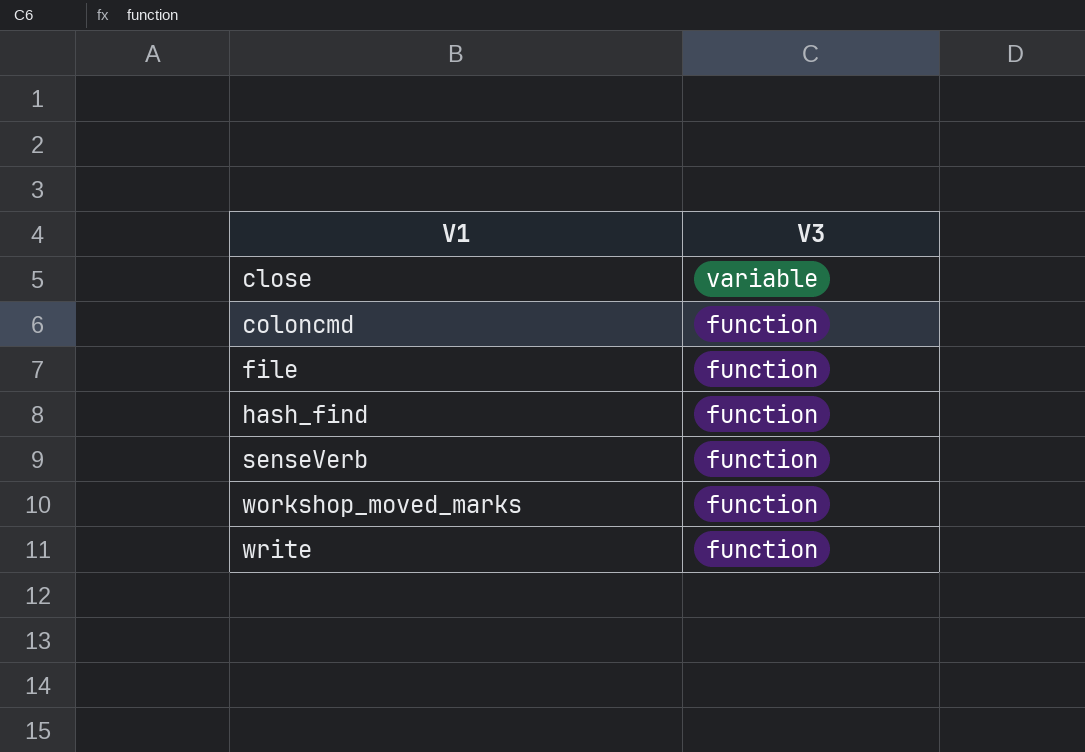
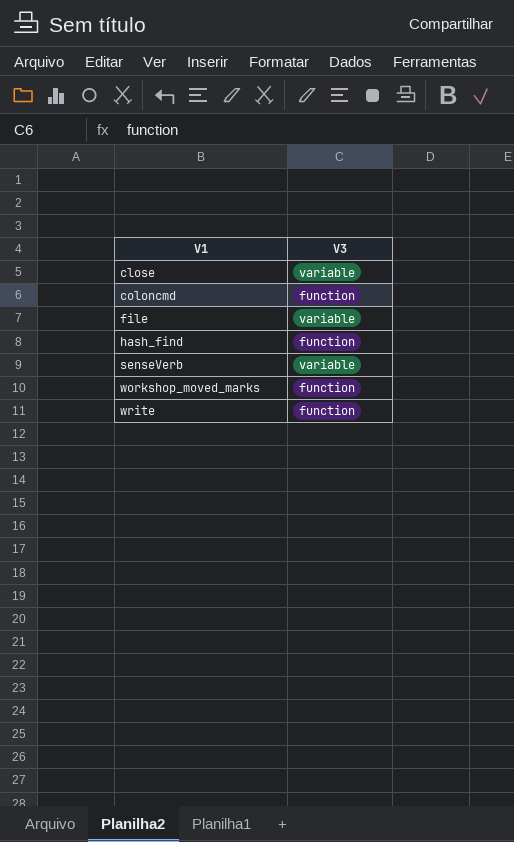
file | V3: function -> variable
senseVerb | V3: function -> variable

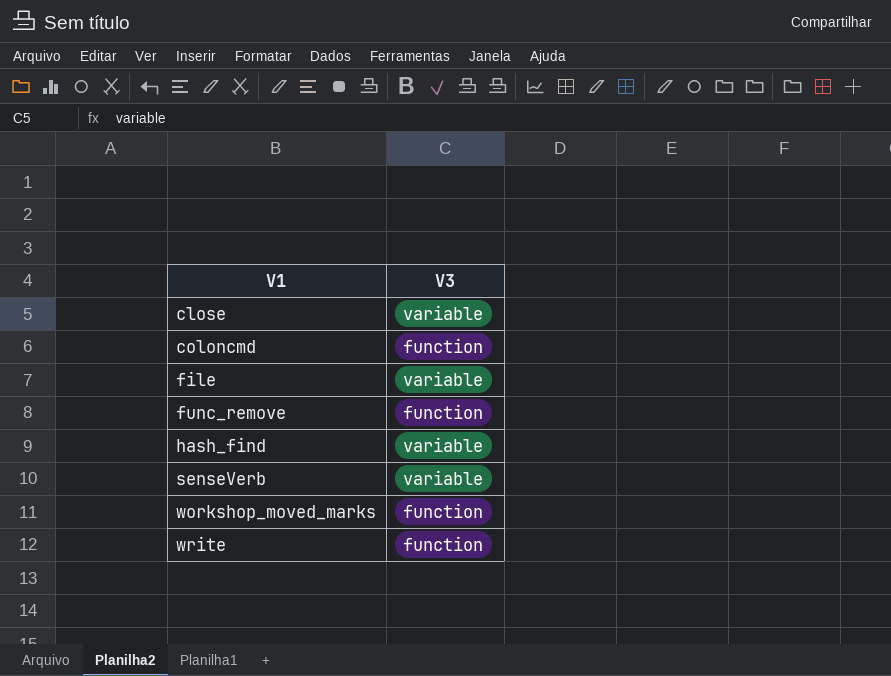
row func_remove: none -> function
hash_find | V3: function -> variable

